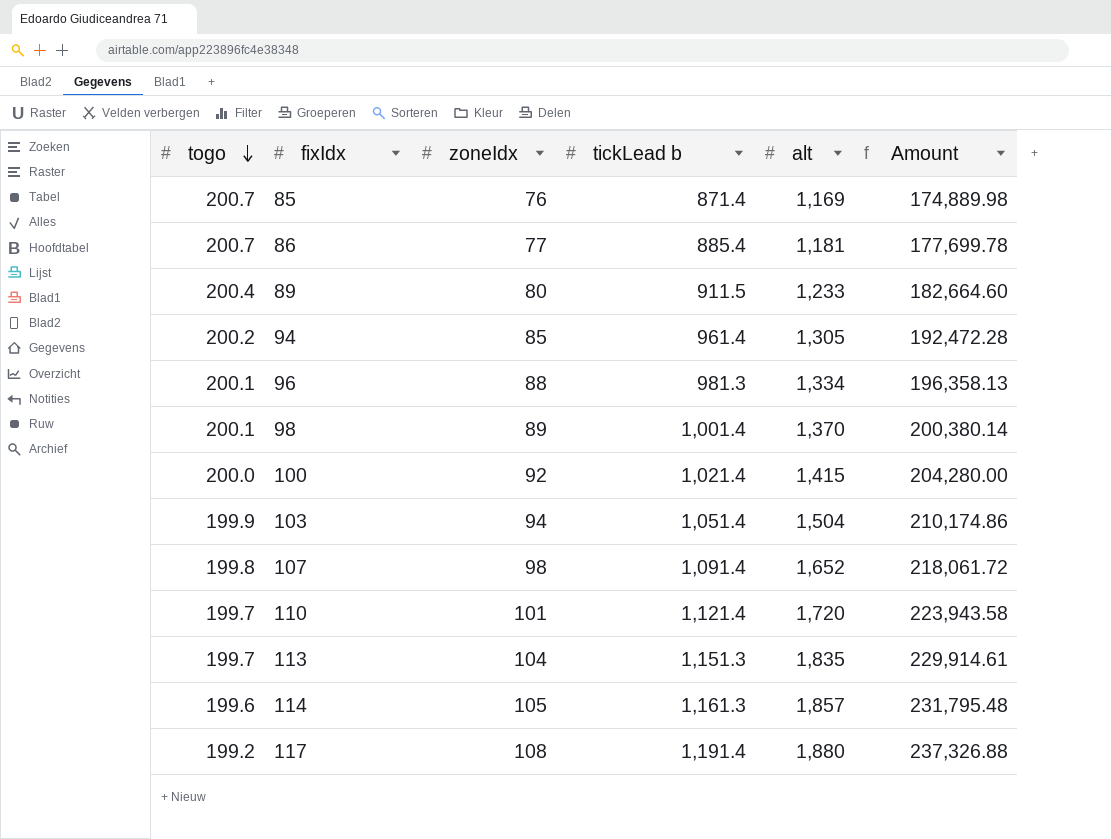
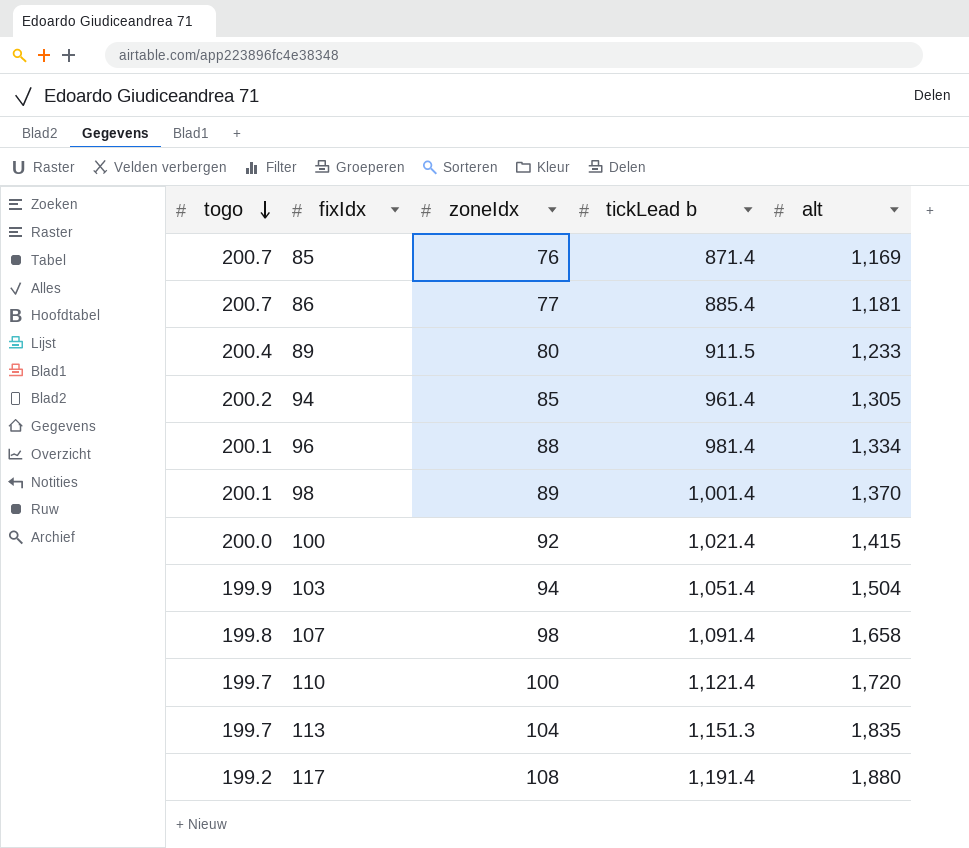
column Amount | formula: [togo] * [tickLead b] -> none
row 114: 199.6 | 105 | 1,161.3 | 1,857 | 231,795.48 -> none
96 | tickLead b: 981.3 -> 981.4
107 | alt: 1,652 -> 1,658
110 | zoneIdx: 101 -> 100

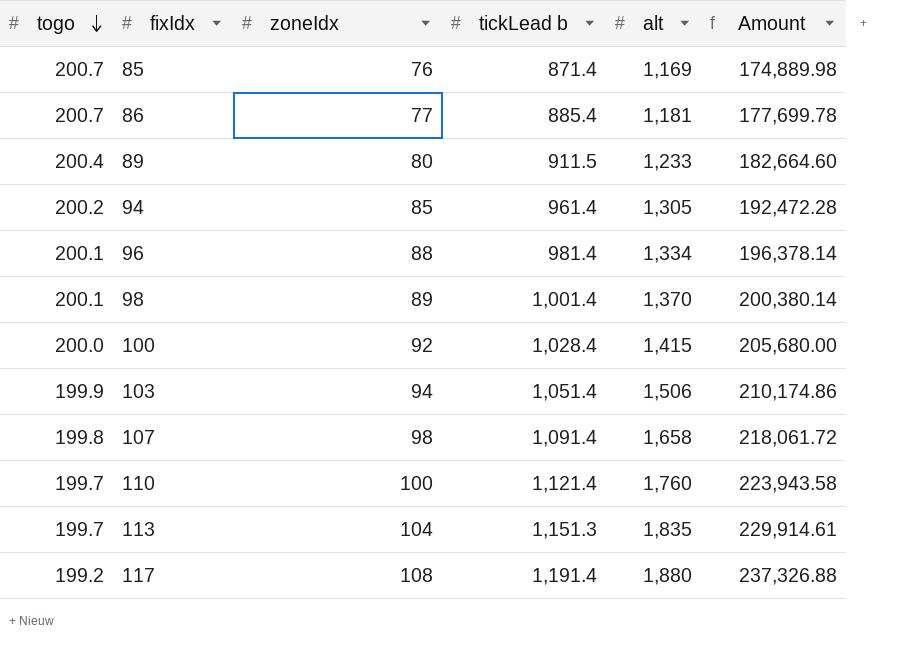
column Amount | formula: none -> [togo] * [tickLead b]
100 | tickLead b: 1,021.4 -> 1,028.4
103 | alt: 1,504 -> 1,506
110 | alt: 1,720 -> 1,760

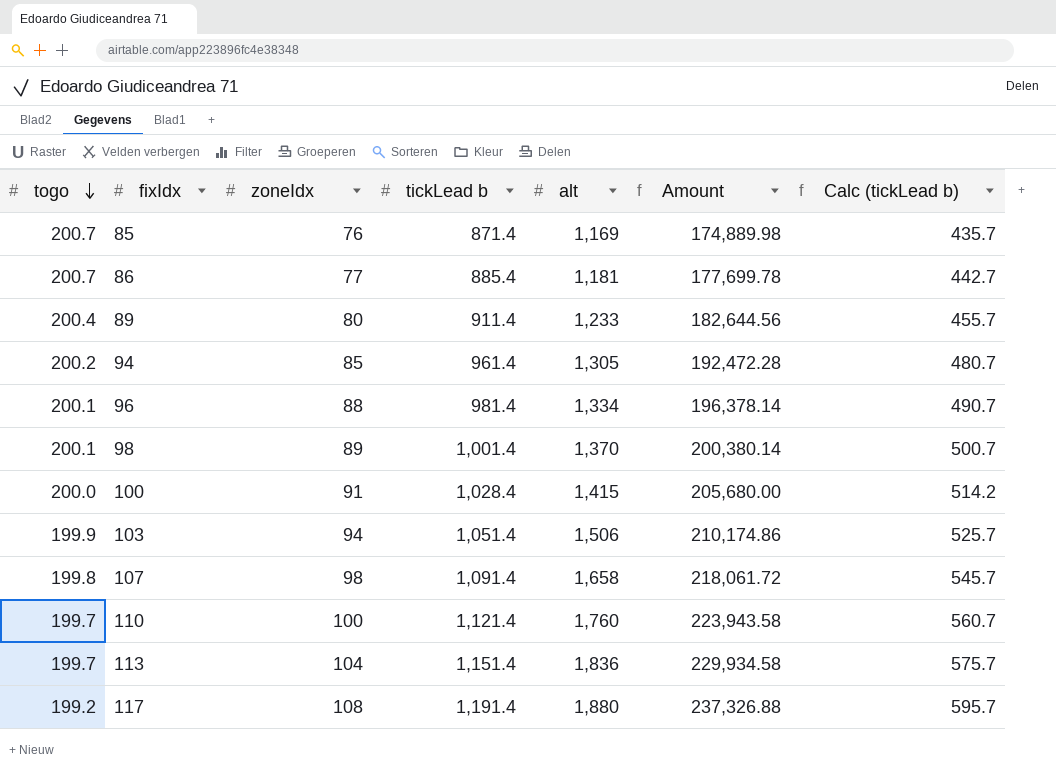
column Calc (tickLead b) | formula: none -> [tickLead b] * 0.5
89 | tickLead b: 911.5 -> 911.4
89 | Amount: 182,664.60 -> 182,644.56
100 | zoneIdx: 92 -> 91
113 | tickLead b: 1,151.3 -> 1,151.4
113 | alt: 1,835 -> 1,836
113 | Amount: 229,914.61 -> 229,934.58

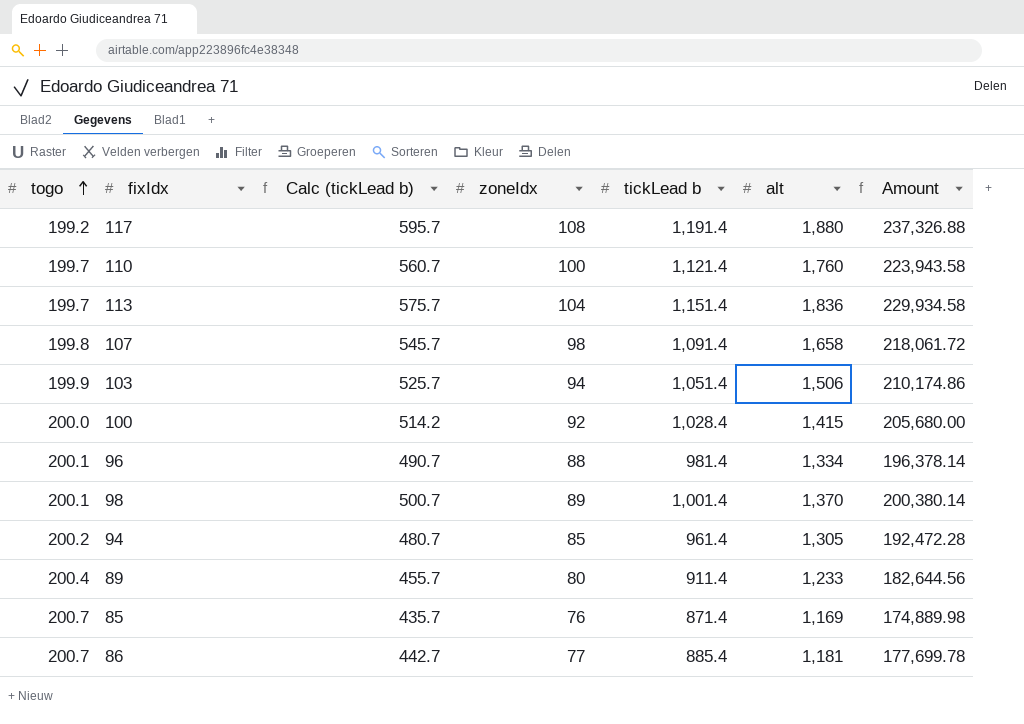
row order: togo descending -> togo ascending
column Calc (tickLead b) | position: 7 -> 3
100 | zoneIdx: 91 -> 92

